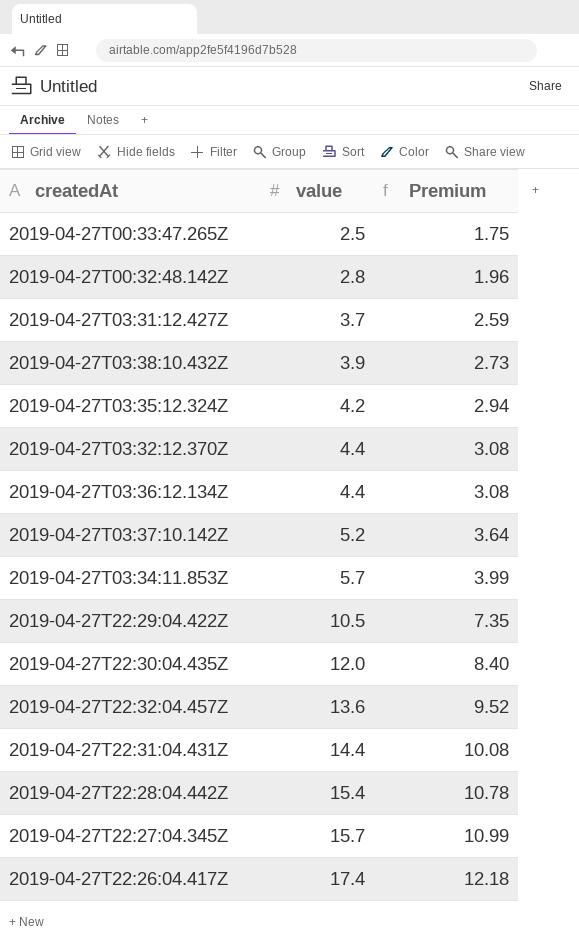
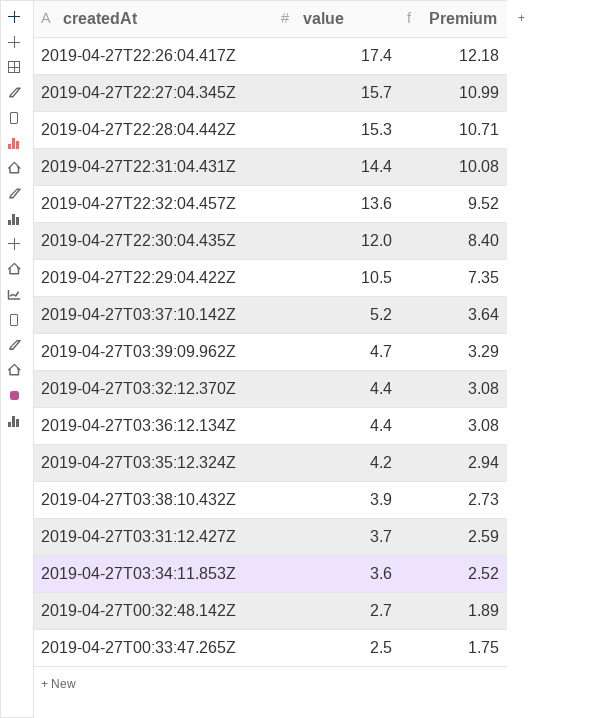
row order: value ascending -> value descending
2019-04-27T22:28:04.442Z | value: 15.4 -> 15.3
2019-04-27T22:28:04.442Z | Premium: 10.78 -> 10.71
row 2019-04-27T03:39:09.962Z: none -> 4.7 | 3.29
2019-04-27T03:34:11.853Z | value: 5.7 -> 3.6
2019-04-27T03:34:11.853Z | Premium: 3.99 -> 2.52
2019-04-27T00:32:48.142Z | value: 2.8 -> 2.7
2019-04-27T00:32:48.142Z | Premium: 1.96 -> 1.89

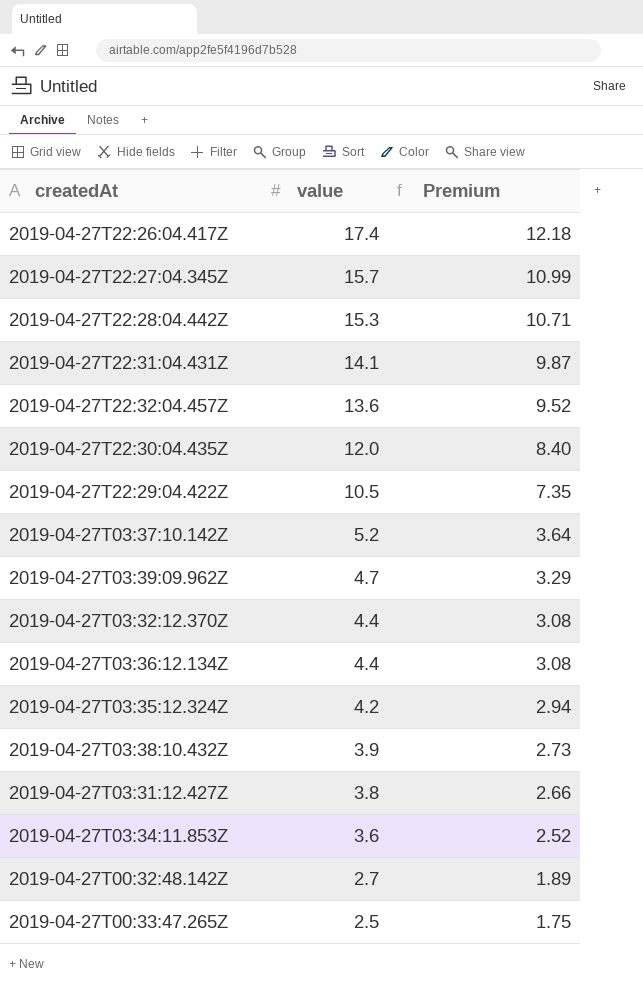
2019-04-27T22:31:04.431Z | value: 14.4 -> 14.1
2019-04-27T22:31:04.431Z | Premium: 10.08 -> 9.87
2019-04-27T03:31:12.427Z | value: 3.7 -> 3.8
2019-04-27T03:31:12.427Z | Premium: 2.59 -> 2.66

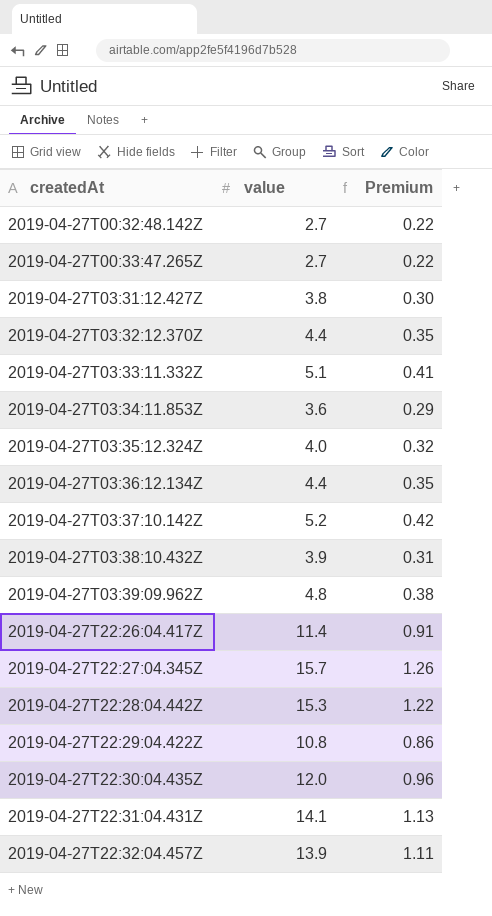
row order: value descending -> createdAt ascending
column Premium | formula: [value] * 0.7 -> [value] * 0.08
2019-04-27T00:33:47.265Z | value: 2.5 -> 2.7
row 2019-04-27T03:33:11.332Z: none -> 5.1 | 0.41
2019-04-27T03:35:12.324Z | value: 4.2 -> 4.0
2019-04-27T03:39:09.962Z | value: 4.7 -> 4.8
2019-04-27T22:26:04.417Z | value: 17.4 -> 11.4
2019-04-27T22:29:04.422Z | value: 10.5 -> 10.8
2019-04-27T22:32:04.457Z | value: 13.6 -> 13.9

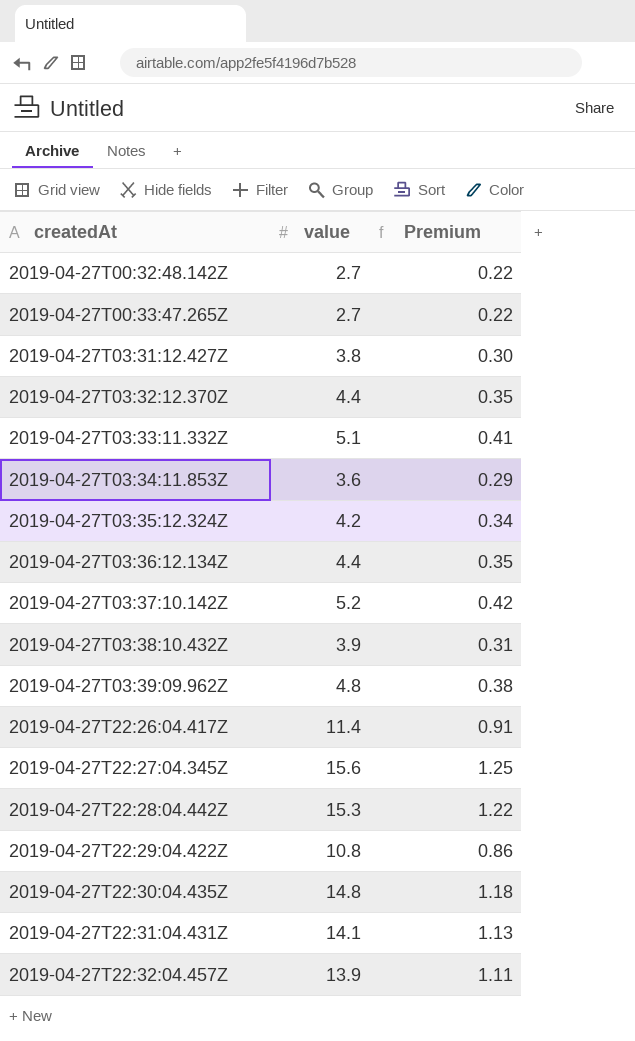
2019-04-27T03:35:12.324Z | value: 4.0 -> 4.2
2019-04-27T03:35:12.324Z | Premium: 0.32 -> 0.34
2019-04-27T22:27:04.345Z | value: 15.7 -> 15.6
2019-04-27T22:27:04.345Z | Premium: 1.26 -> 1.25
2019-04-27T22:30:04.435Z | value: 12.0 -> 14.8
2019-04-27T22:30:04.435Z | Premium: 0.96 -> 1.18

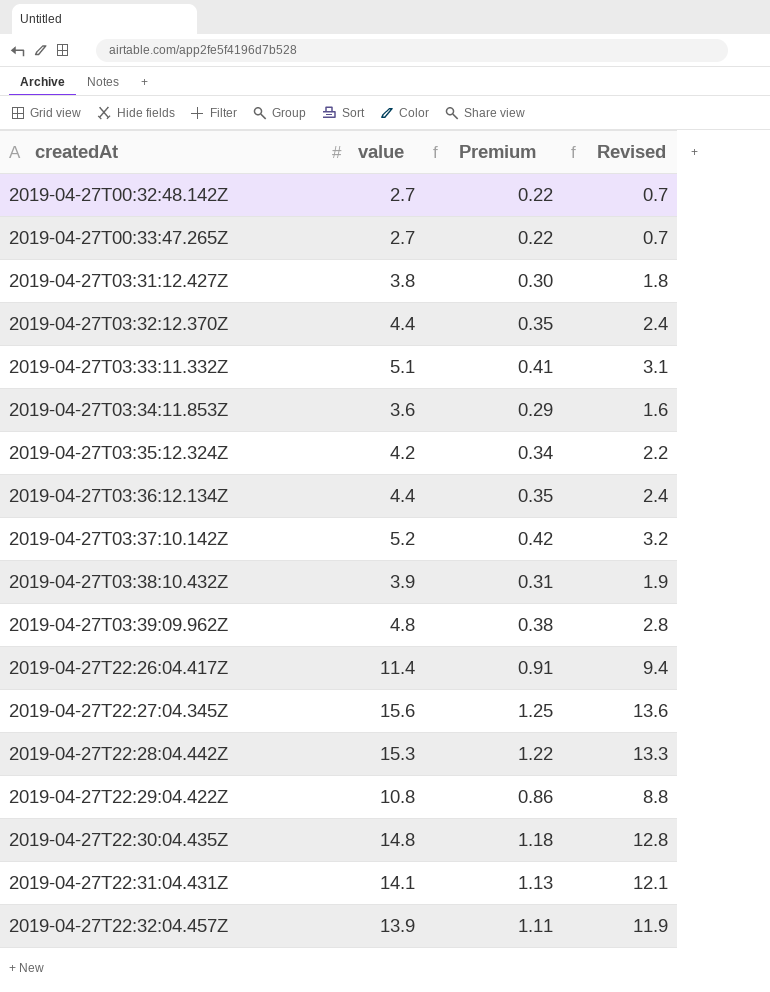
column Revised | formula: none -> [value] - 2

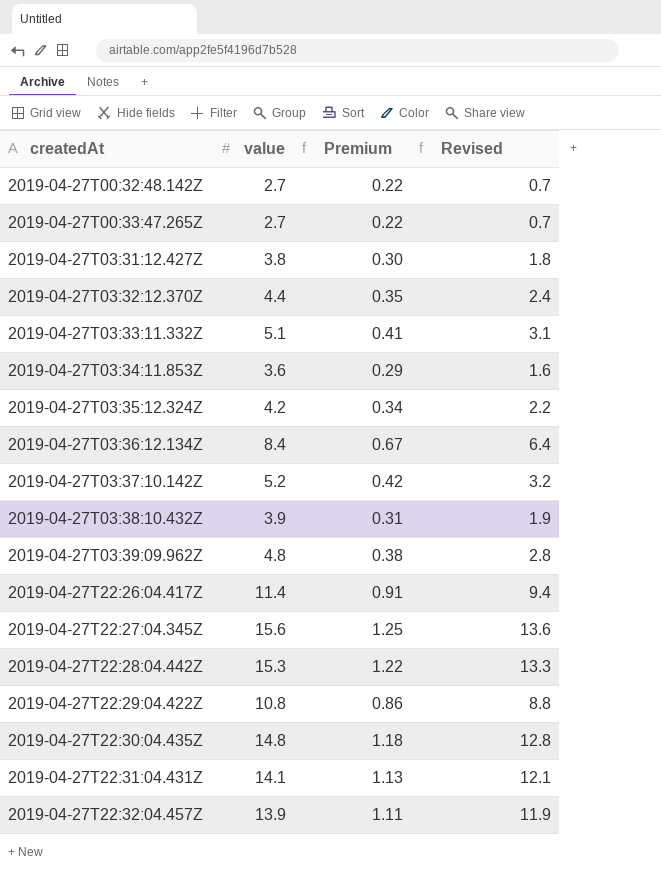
2019-04-27T03:36:12.134Z | value: 4.4 -> 8.4
2019-04-27T03:36:12.134Z | Premium: 0.35 -> 0.67
2019-04-27T03:36:12.134Z | Revised: 2.4 -> 6.4

